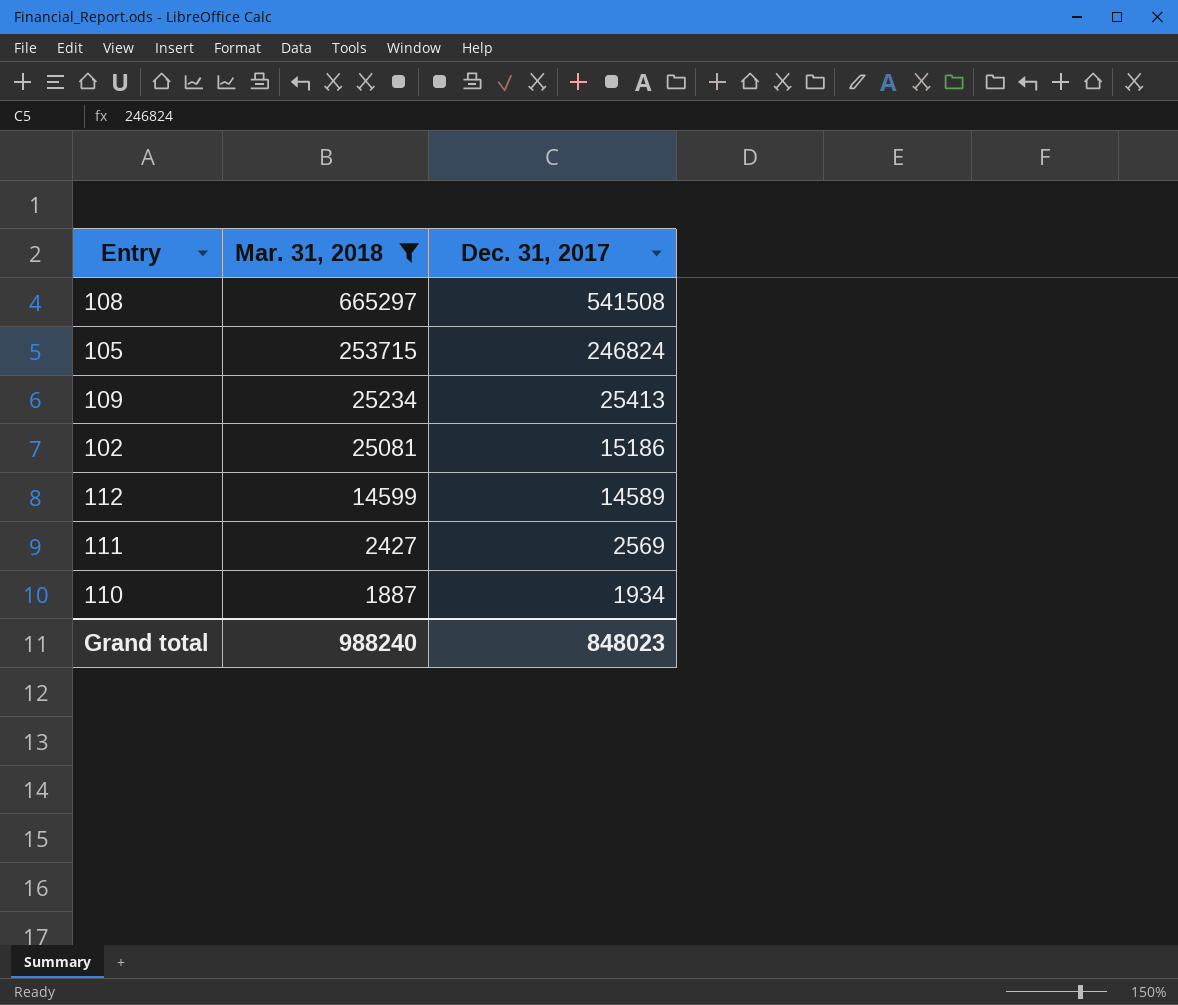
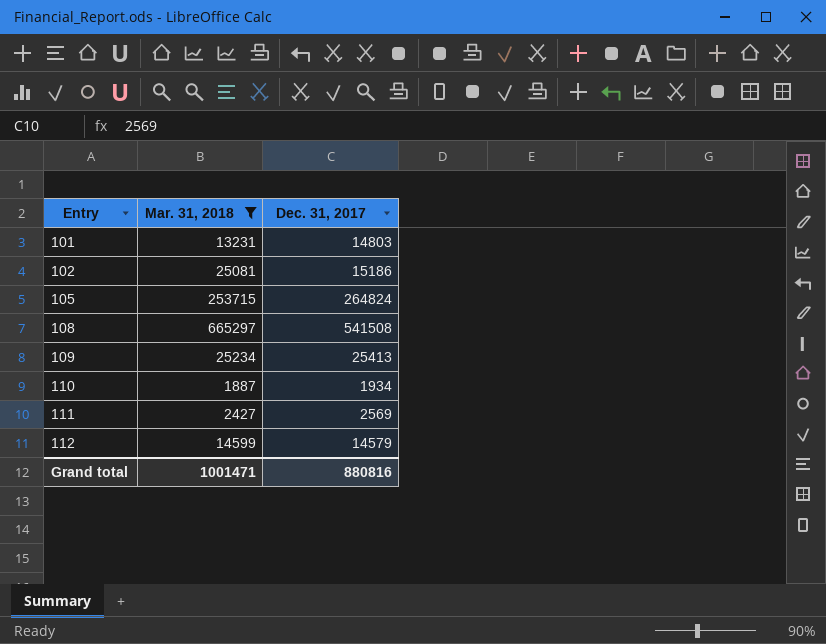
row order: Mar. 31, 2018 descending -> Entry ascending
row 101: none -> 13231 | 14803
105 | Dec. 31, 2017: 246824 -> 264824
112 | Dec. 31, 2017: 14589 -> 14579
Grand total | Mar. 31, 2018: 988240 -> 1001471
Grand total | Dec. 31, 2017: 848023 -> 880816

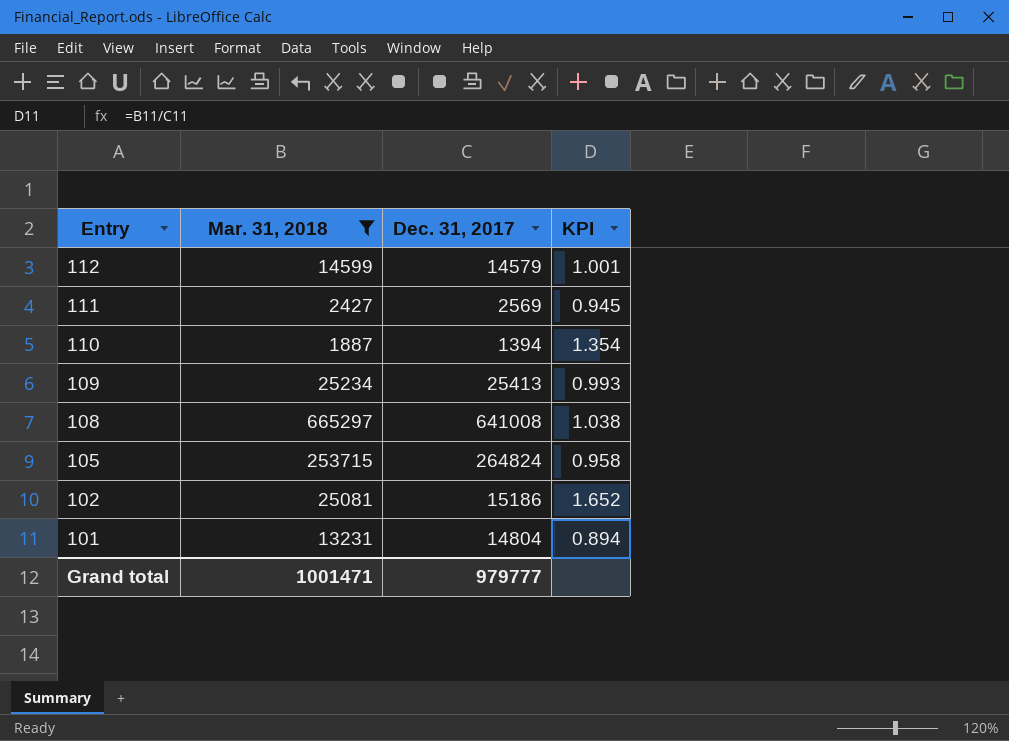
row order: Entry ascending -> Entry descending
column KPI | formula: none -> [Mar. 31, 2018] / [Dec. 31, 2017]
110 | Dec. 31, 2017: 1934 -> 1394
108 | Dec. 31, 2017: 541508 -> 641008
101 | Dec. 31, 2017: 14803 -> 14804
Grand total | Dec. 31, 2017: 880816 -> 979777

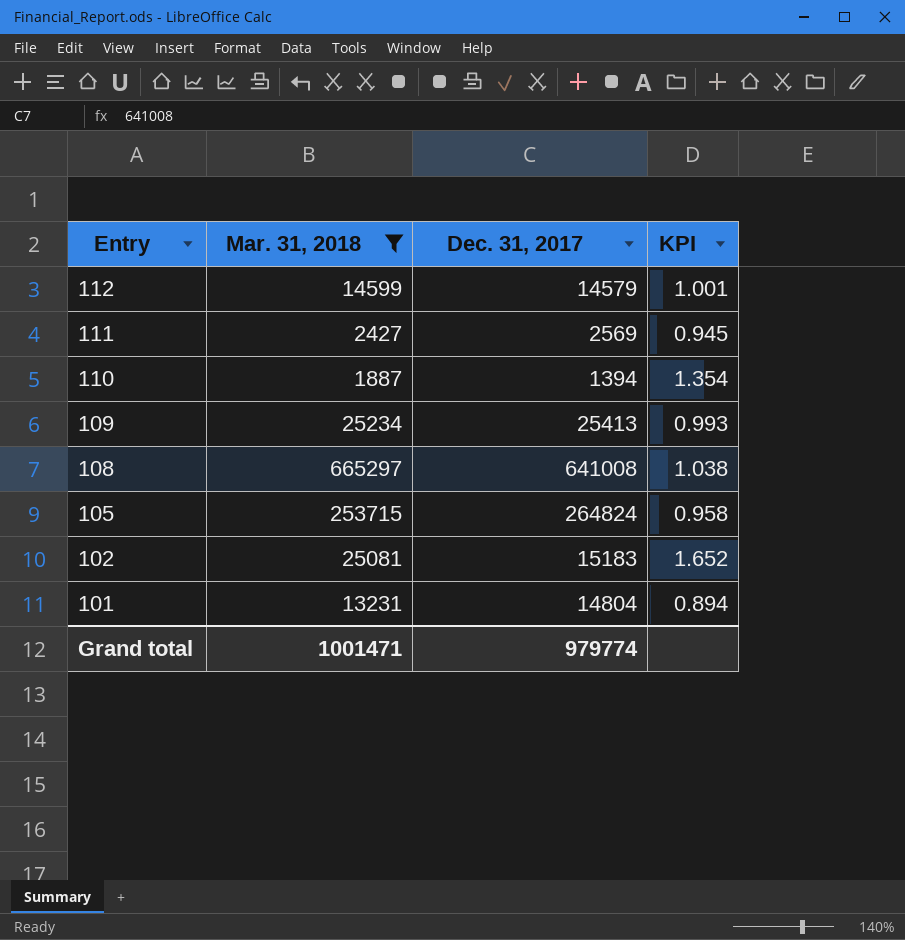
102 | Dec. 31, 2017: 15186 -> 15183
Grand total | Dec. 31, 2017: 979777 -> 979774

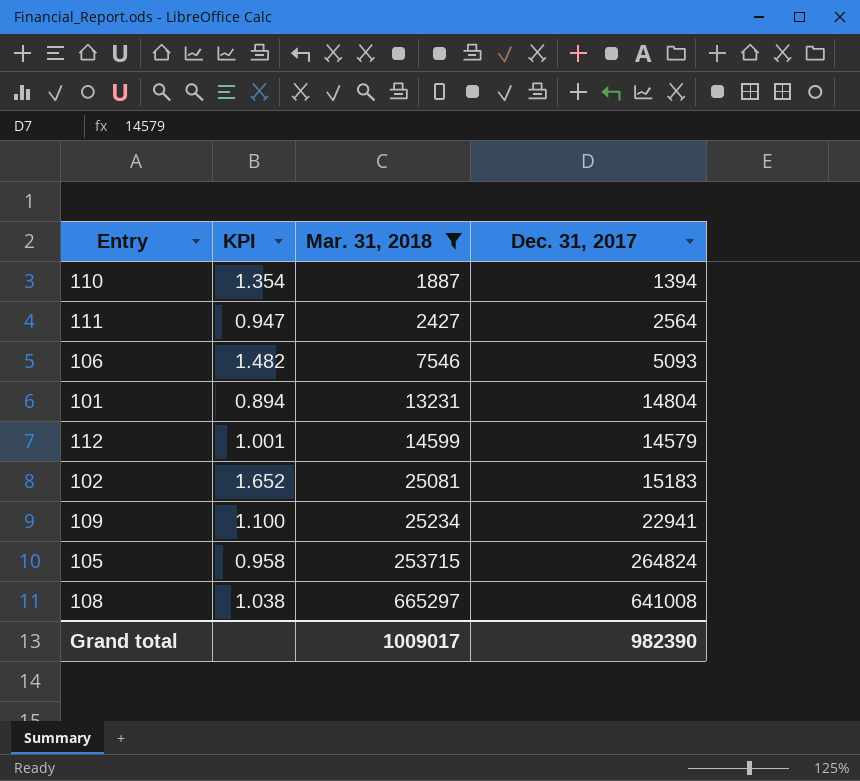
row order: Entry descending -> Mar. 31, 2018 ascending
column KPI | position: 4 -> 2
111 | KPI: 0.945 -> 0.947
111 | Dec. 31, 2017: 2569 -> 2564
row 106: none -> 1.482 | 7546 | 5093
109 | KPI: 0.993 -> 1.100
109 | Dec. 31, 2017: 25413 -> 22941
Grand total | Mar. 31, 2018: 1001471 -> 1009017
Grand total | Dec. 31, 2017: 979774 -> 982390

